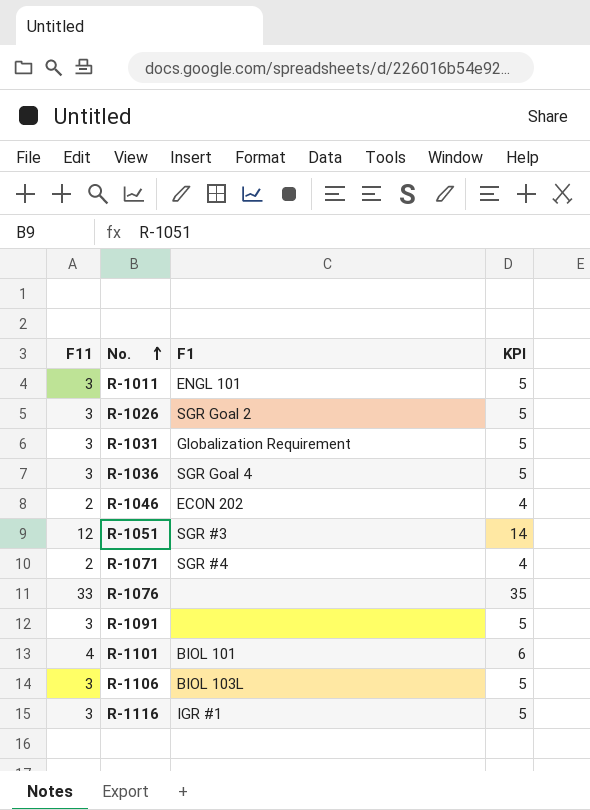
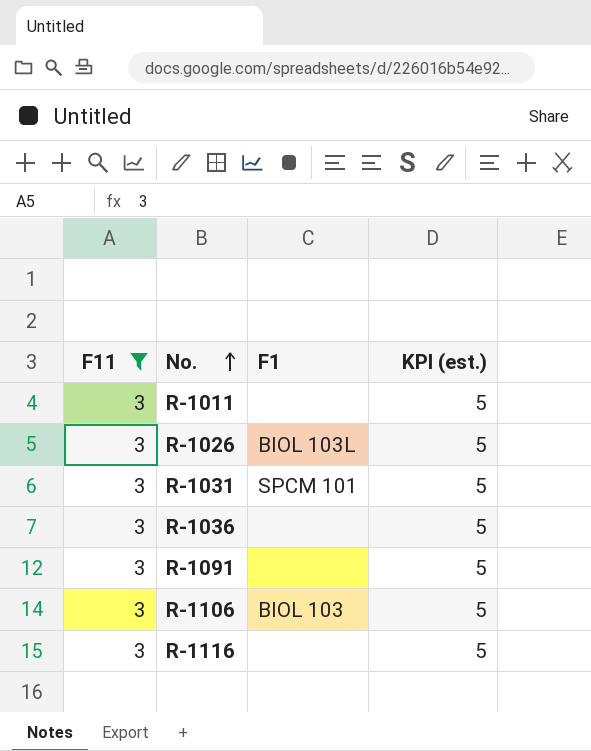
filter: none -> F11 = 3
column name: KPI -> KPI (est.)
R-1011 | F1: ENGL 101 -> none
R-1026 | F1: SGR Goal 2 -> BIOL 103L
R-1031 | F1: Globalization Requirement -> SPCM 101
R-1036 | F1: SGR Goal 4 -> none
R-1106 | F1: BIOL 103L -> BIOL 103
R-1116 | F1: IGR #1 -> none

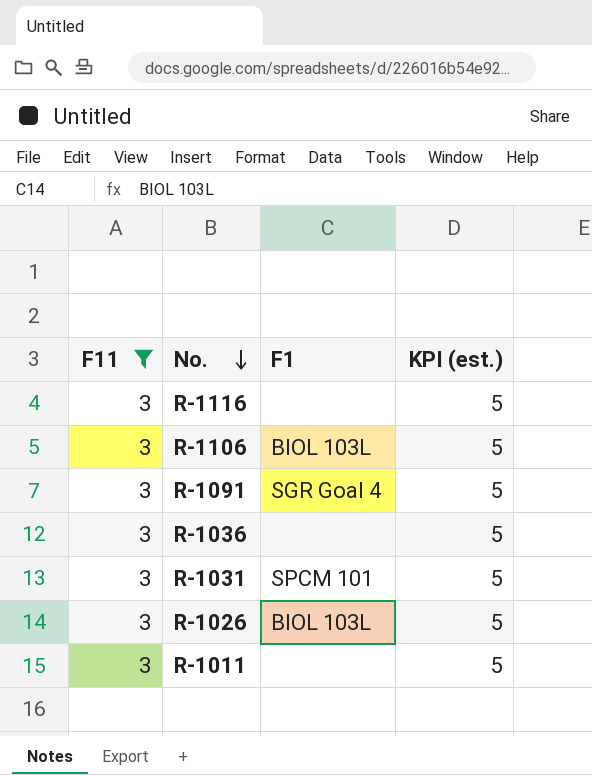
row order: No. ascending -> No. descending
R-1106 | F1: BIOL 103 -> BIOL 103L
R-1091 | F1: none -> SGR Goal 4

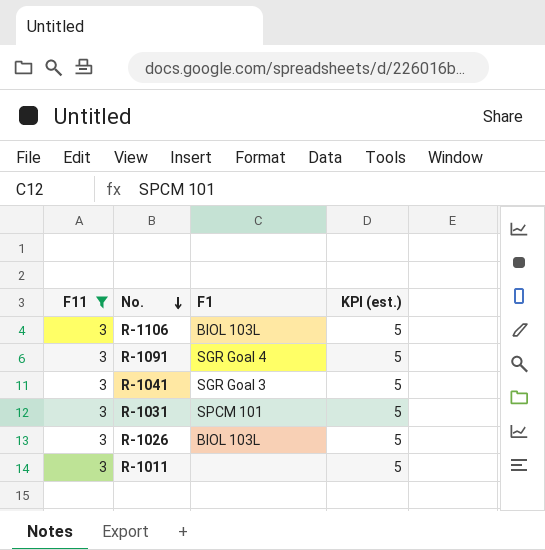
row R-1116: 3 | none | 5 -> none
row R-1036: 3 | none | 5 -> none
row R-1041: none -> 3 | SGR Goal 3 | 5

